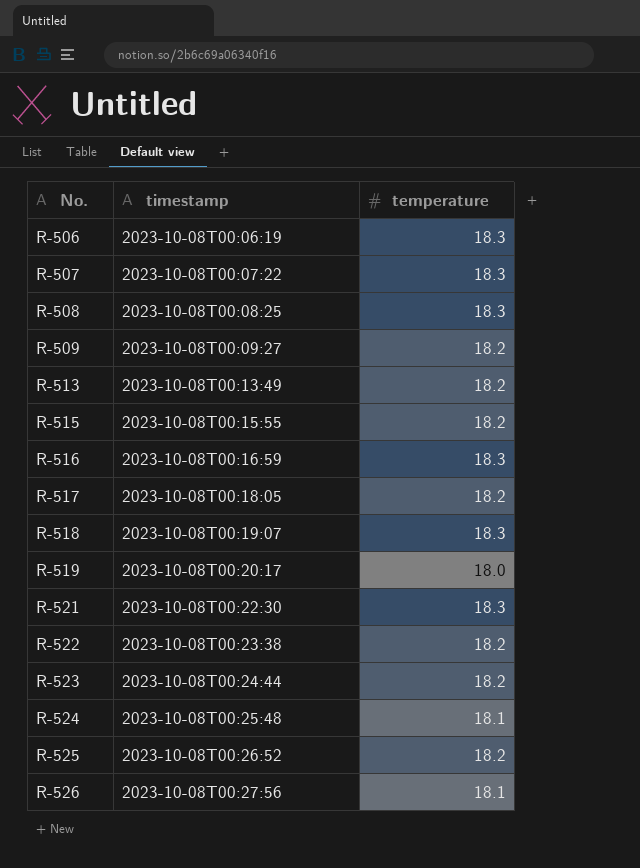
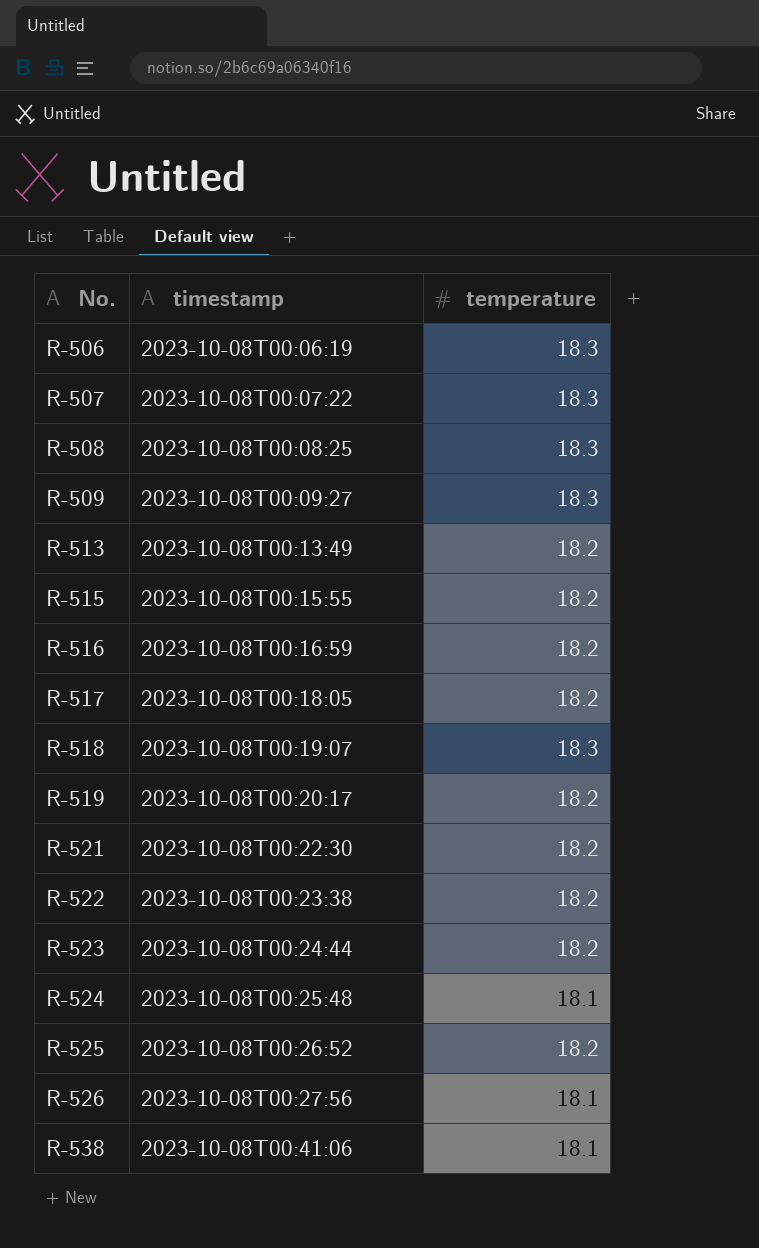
R-509 | temperature: 18.2 -> 18.3
R-516 | temperature: 18.3 -> 18.2
R-519 | temperature: 18.0 -> 18.2
R-521 | temperature: 18.3 -> 18.2
row R-538: none -> 2023-10-08T00:41:06 | 18.1

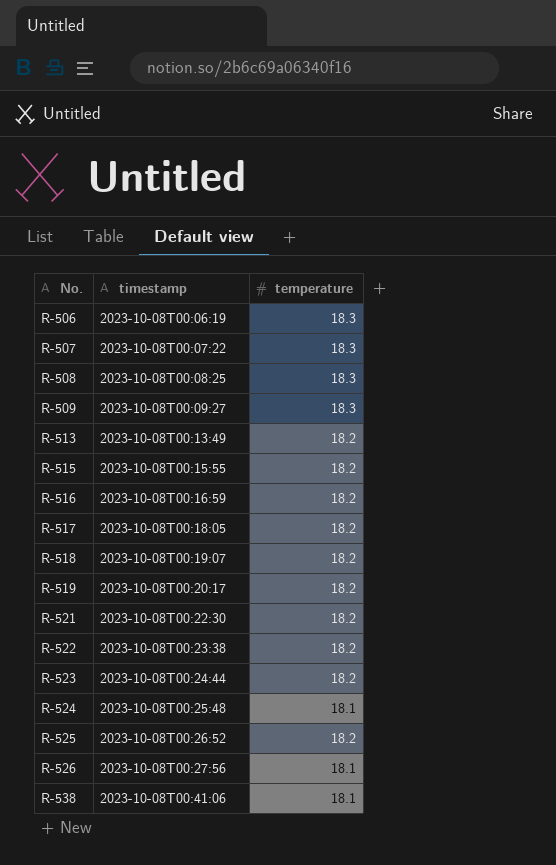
R-518 | temperature: 18.3 -> 18.2

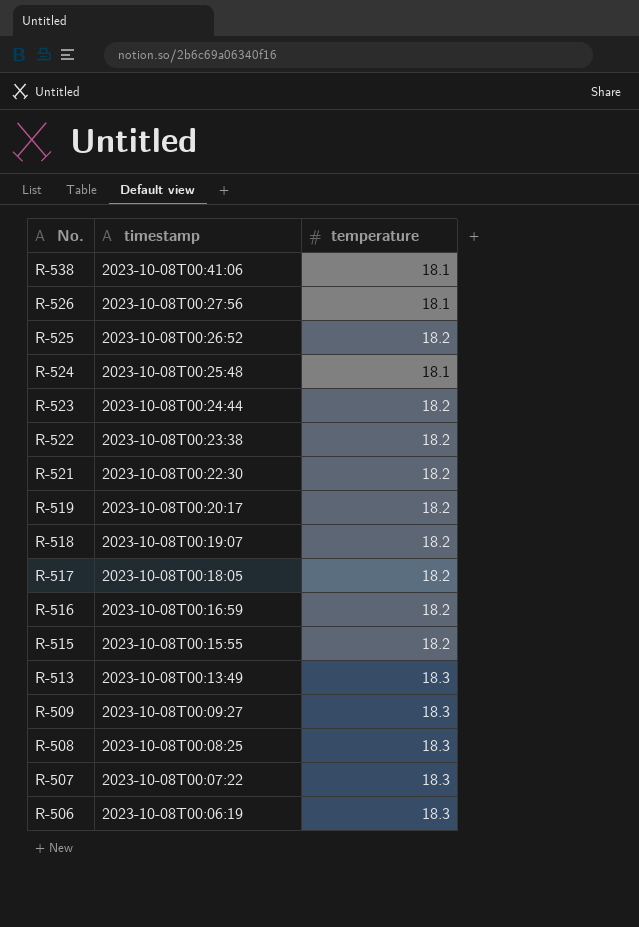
row order: No. ascending -> No. descending
R-513 | temperature: 18.2 -> 18.3

